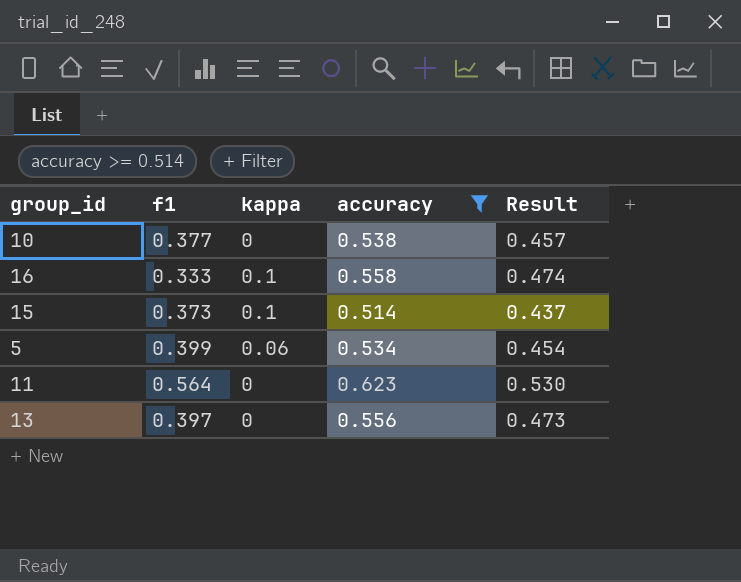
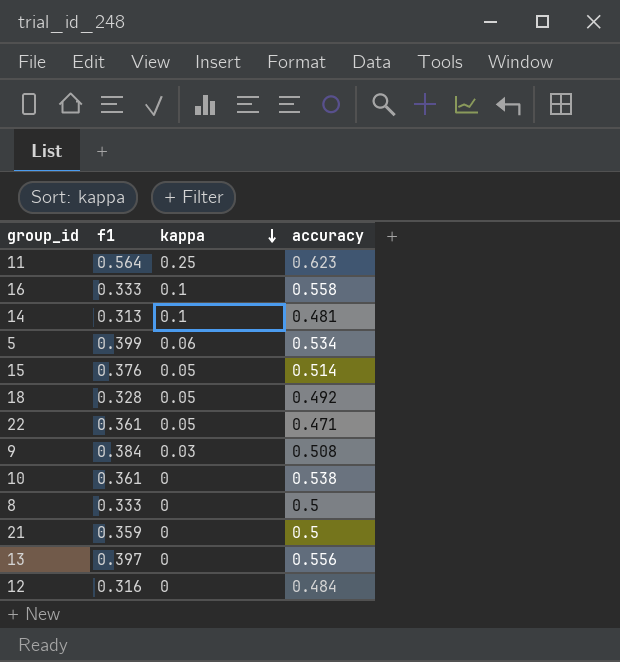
filter: accuracy >= 0.514 -> none
row order: none -> kappa descending
column Result | formula: [accuracy] * 0.85 -> none
11 | kappa: 0 -> 0.25
15 | f1: 0.373 -> 0.376
15 | kappa: 0.1 -> 0.05
10 | f1: 0.377 -> 0.361

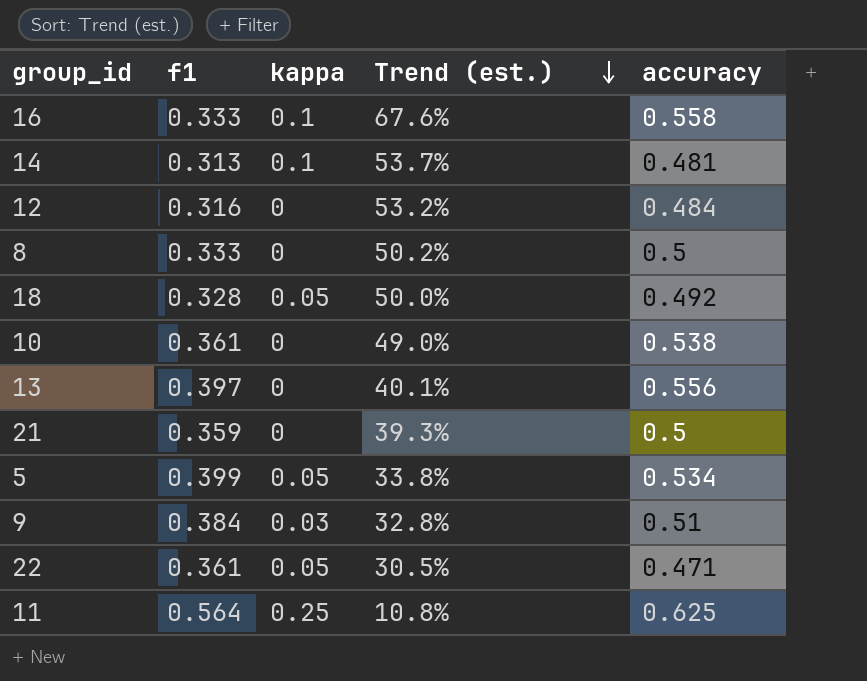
row order: kappa descending -> Trend (est.) descending
column Trend (est.) | formula: none -> ([accuracy] - [f1]) / [f1]
row 15: 0.376 | 0.05 | 0.514 -> none
5 | kappa: 0.06 -> 0.05
9 | accuracy: 0.508 -> 0.51
11 | accuracy: 0.623 -> 0.625

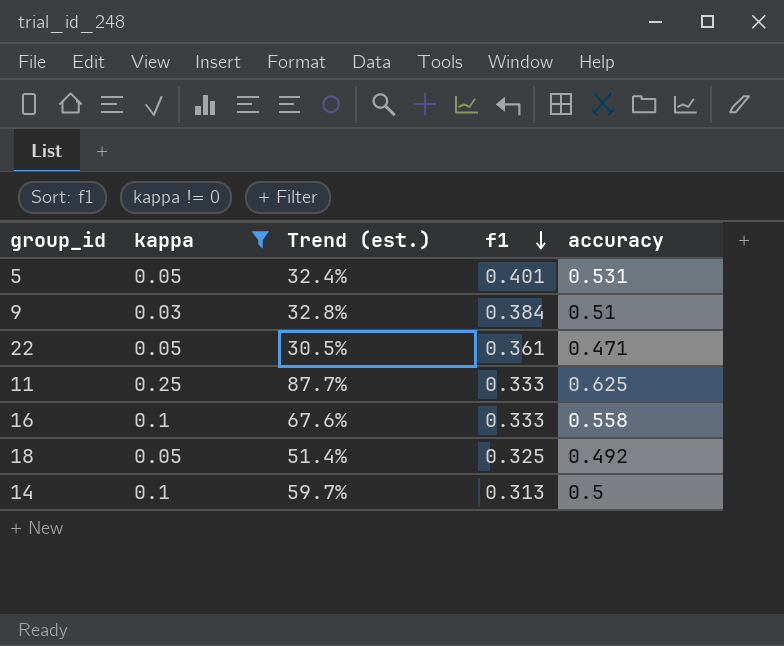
filter: none -> kappa != 0
row order: Trend (est.) descending -> f1 descending
column f1 | position: 2 -> 4
5 | Trend (est.): 33.8% -> 32.4%
5 | f1: 0.399 -> 0.401
5 | accuracy: 0.534 -> 0.531
11 | Trend (est.): 10.8% -> 87.7%
11 | f1: 0.564 -> 0.333
18 | Trend (est.): 50.0% -> 51.4%
18 | f1: 0.328 -> 0.325
14 | Trend (est.): 53.7% -> 59.7%
14 | accuracy: 0.481 -> 0.5

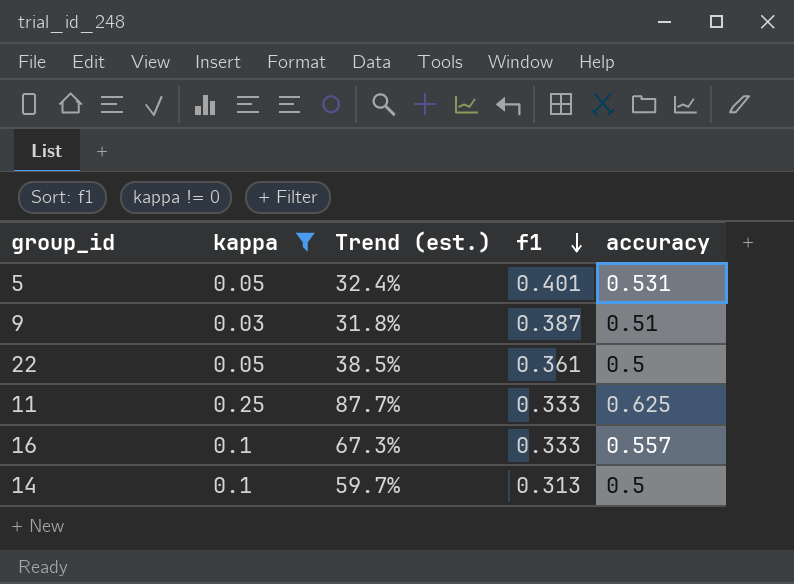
row 18: 0.05 | 51.4% | 0.325 | 0.492 -> none
9 | Trend (est.): 32.8% -> 31.8%
9 | f1: 0.384 -> 0.387
22 | Trend (est.): 30.5% -> 38.5%
22 | accuracy: 0.471 -> 0.5
16 | Trend (est.): 67.6% -> 67.3%
16 | accuracy: 0.558 -> 0.557

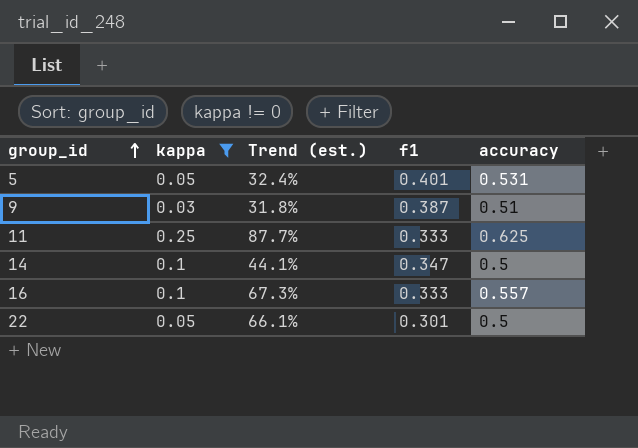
row order: f1 descending -> group_id ascending
14 | Trend (est.): 59.7% -> 44.1%
14 | f1: 0.313 -> 0.347
22 | Trend (est.): 38.5% -> 66.1%
22 | f1: 0.361 -> 0.301

